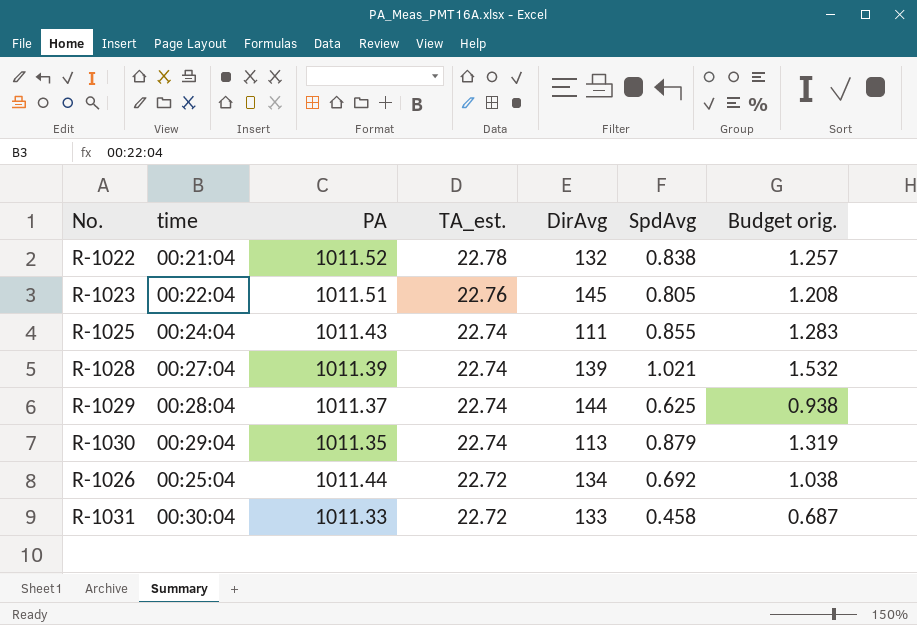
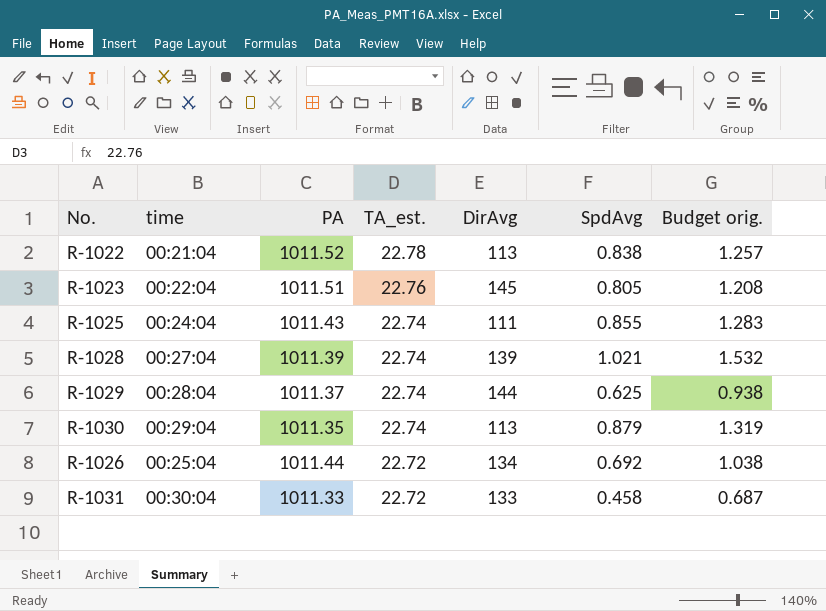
R-1022 | DirAvg: 132 -> 113

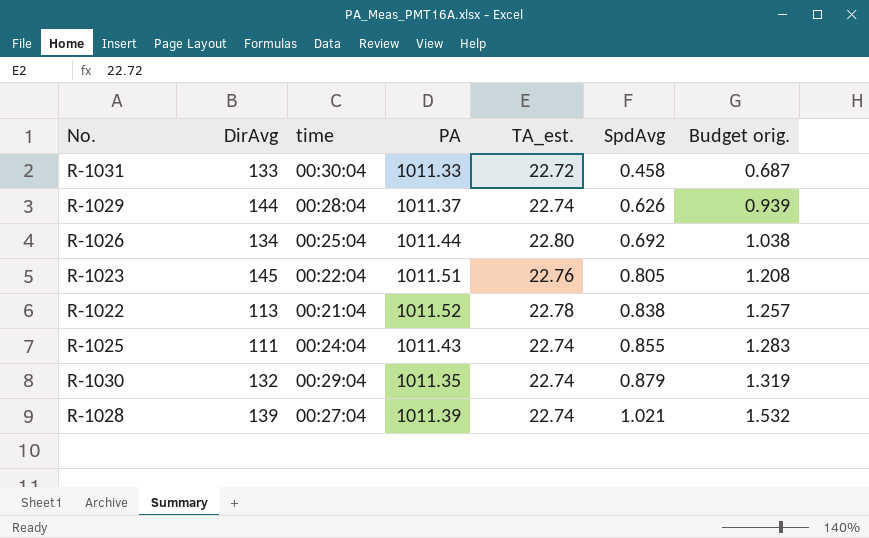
row order: TA_est. descending -> SpdAvg ascending
column DirAvg | position: 5 -> 2
R-1029 | SpdAvg: 0.625 -> 0.626
R-1029 | Budget orig.: 0.938 -> 0.939
R-1026 | TA_est.: 22.72 -> 22.80
R-1030 | DirAvg: 113 -> 132

